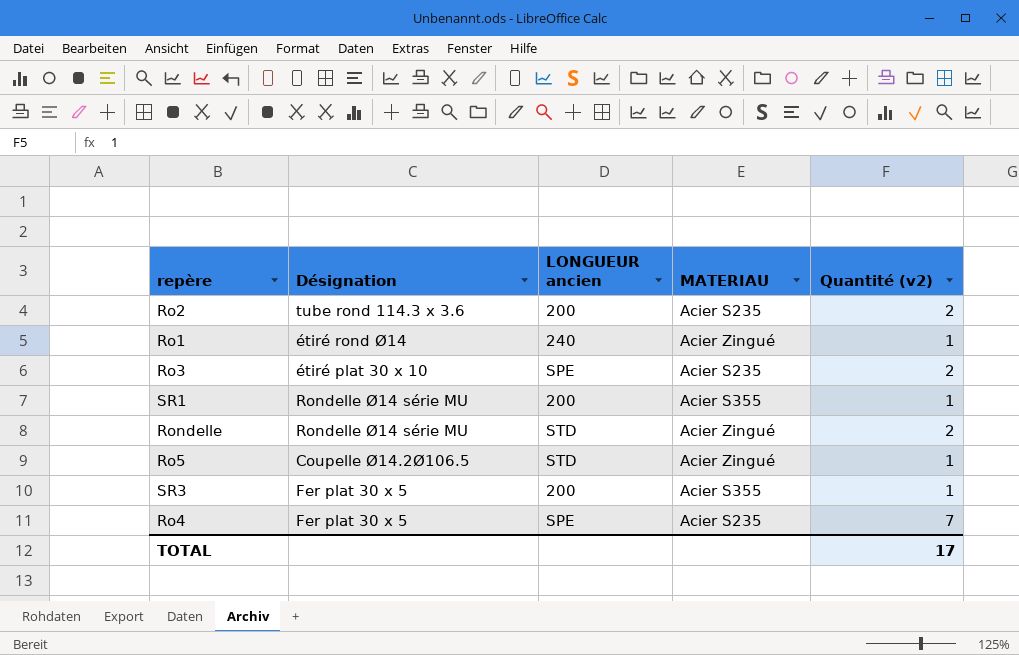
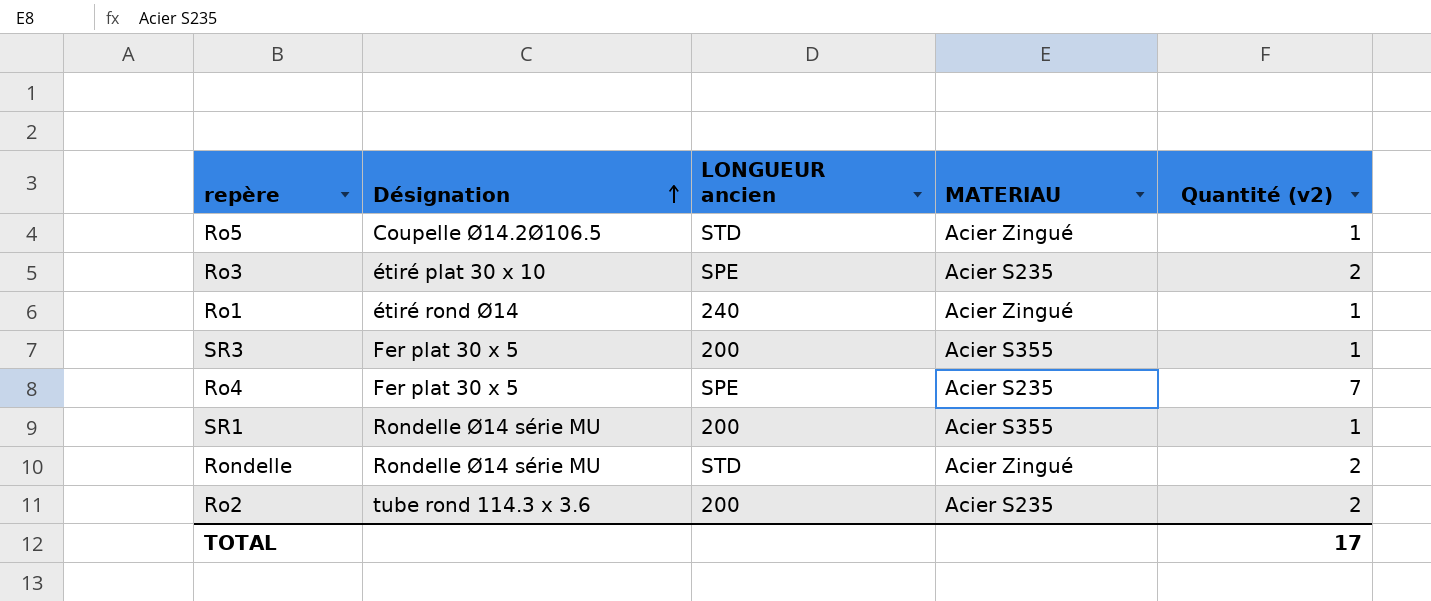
row order: none -> Désignation ascending

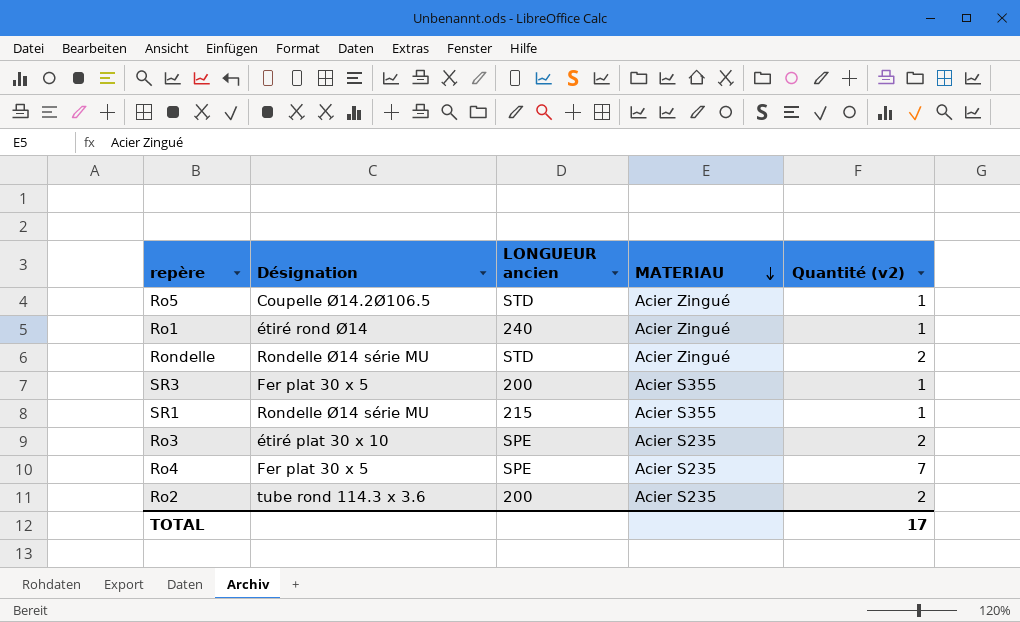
row order: Désignation ascending -> MATERIAU descending
SR1 | LONGUEUR ancien: 200 -> 215

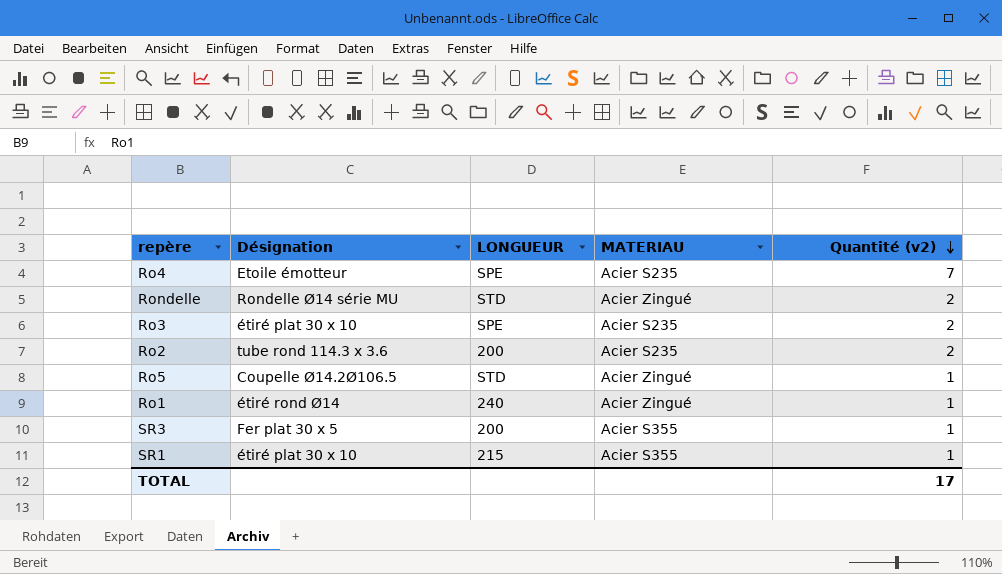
row order: MATERIAU descending -> Quantité (v2) descending
column name: LONGUEUR ancien -> LONGUEUR
Ro4 | Désignation: Fer plat 30 x 5 -> Etoile émotteur
SR1 | Désignation: Rondelle Ø14 série MU -> étiré plat 30 x 10

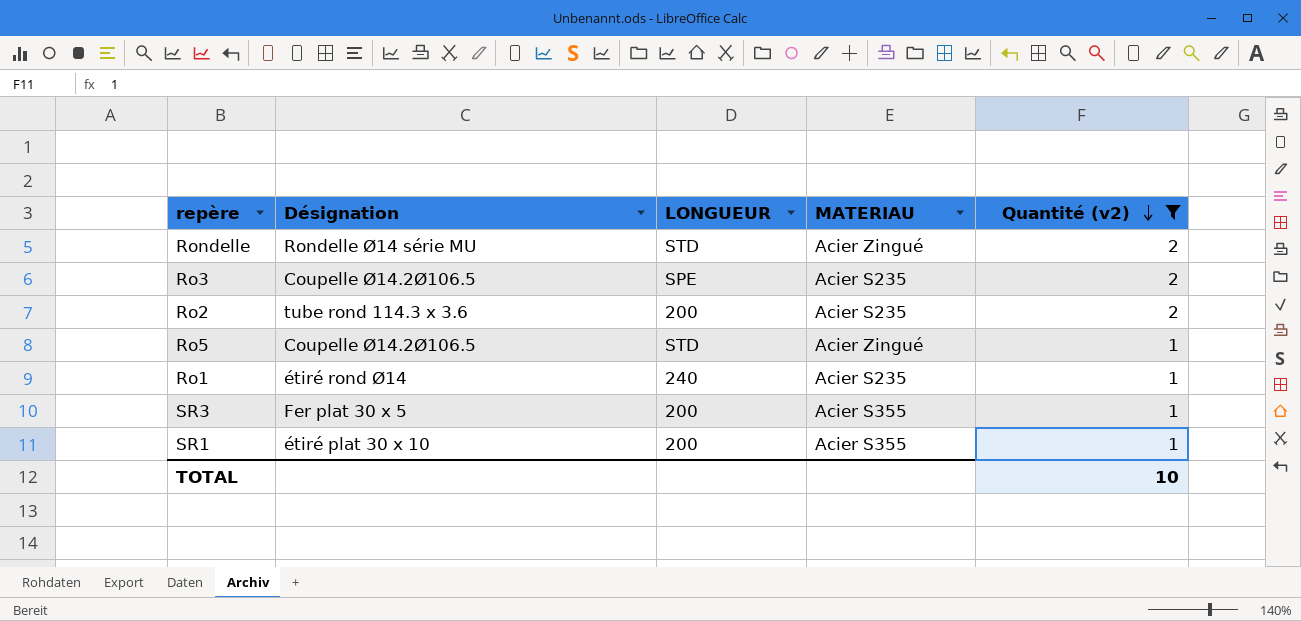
filter: none -> Quantité (v2) != 7
Ro3 | Désignation: étiré plat 30 x 10 -> Coupelle Ø14.2Ø106.5
Ro1 | MATERIAU: Acier Zingué -> Acier S235
SR1 | LONGUEUR: 215 -> 200
TOTAL | Quantité (v2): 17 -> 10

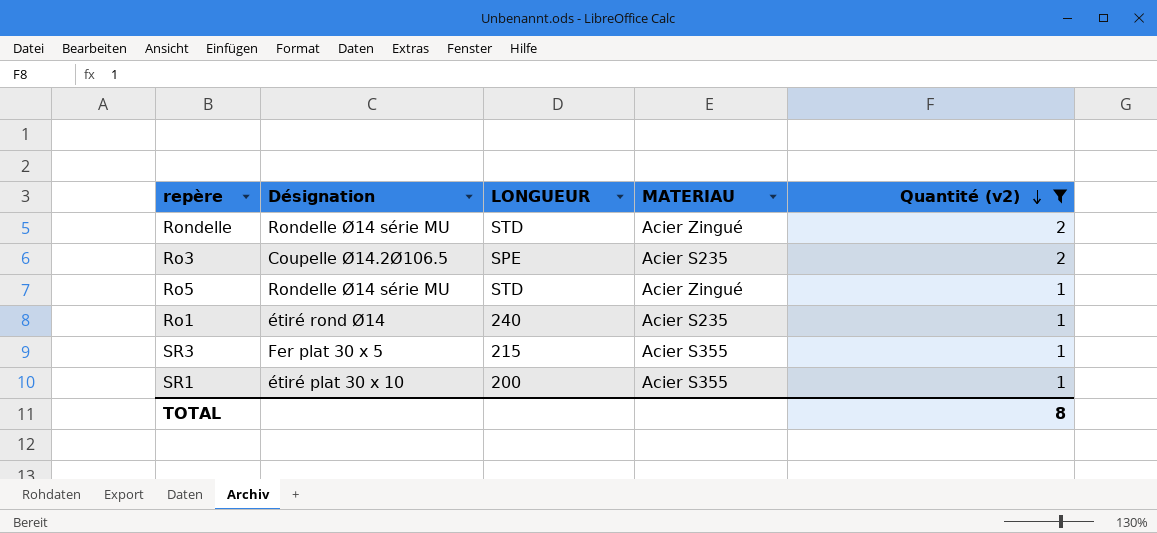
row Ro2: tube rond 114.3 x 3.6 | 200 | Acier S235 | 2 -> none
Ro5 | Désignation: Coupelle Ø14.2Ø106.5 -> Rondelle Ø14 série MU
SR3 | LONGUEUR: 200 -> 215
TOTAL | Quantité (v2): 10 -> 8

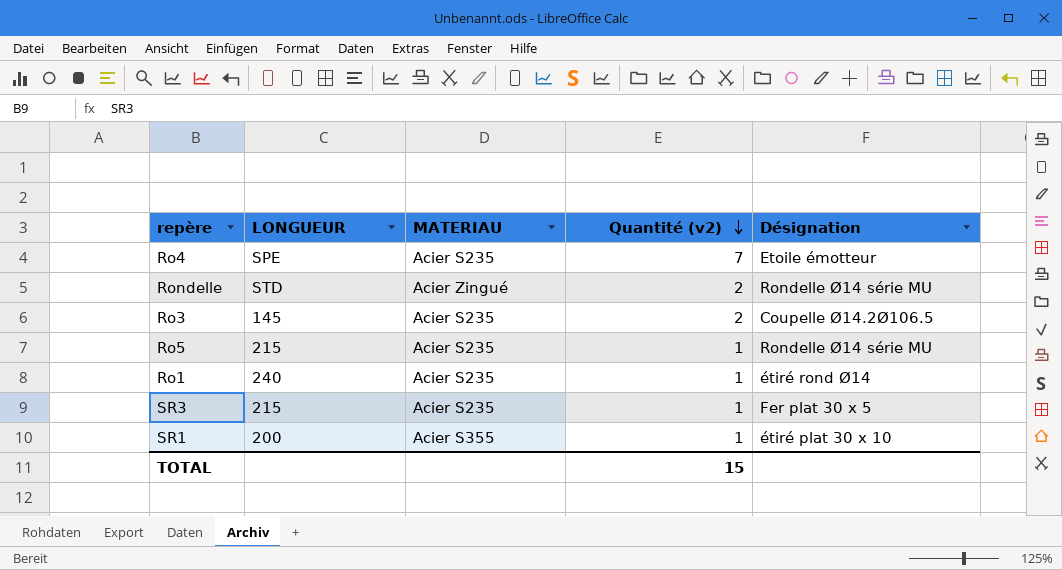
filter: Quantité (v2) != 7 -> none
column Désignation | position: 2 -> 5
Ro3 | LONGUEUR: SPE -> 145
Ro5 | LONGUEUR: STD -> 215
Ro5 | MATERIAU: Acier Zingué -> Acier S235
SR3 | MATERIAU: Acier S355 -> Acier S235
TOTAL | Quantité (v2): 8 -> 15

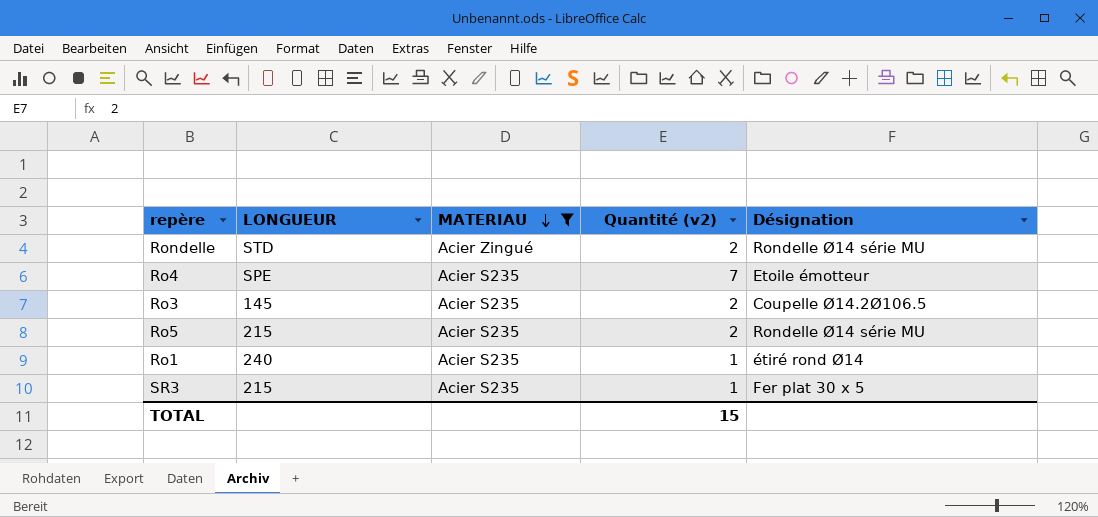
filter: none -> MATERIAU != Acier S355
row order: Quantité (v2) descending -> MATERIAU descending
Ro5 | Quantité (v2): 1 -> 2

